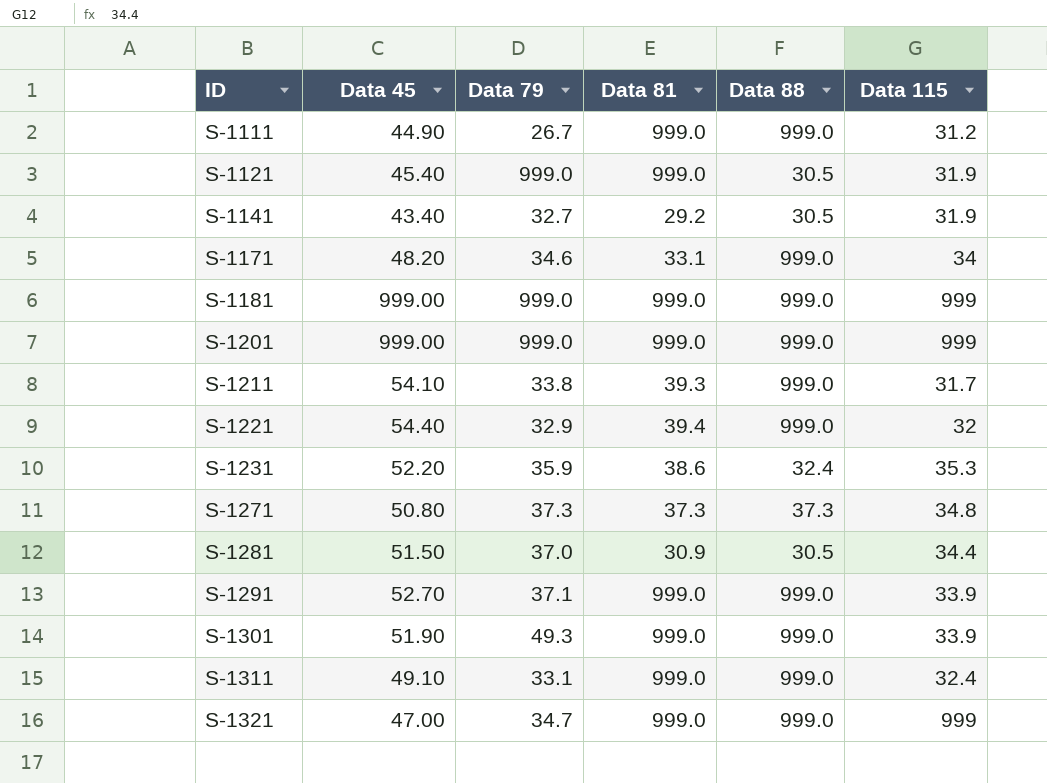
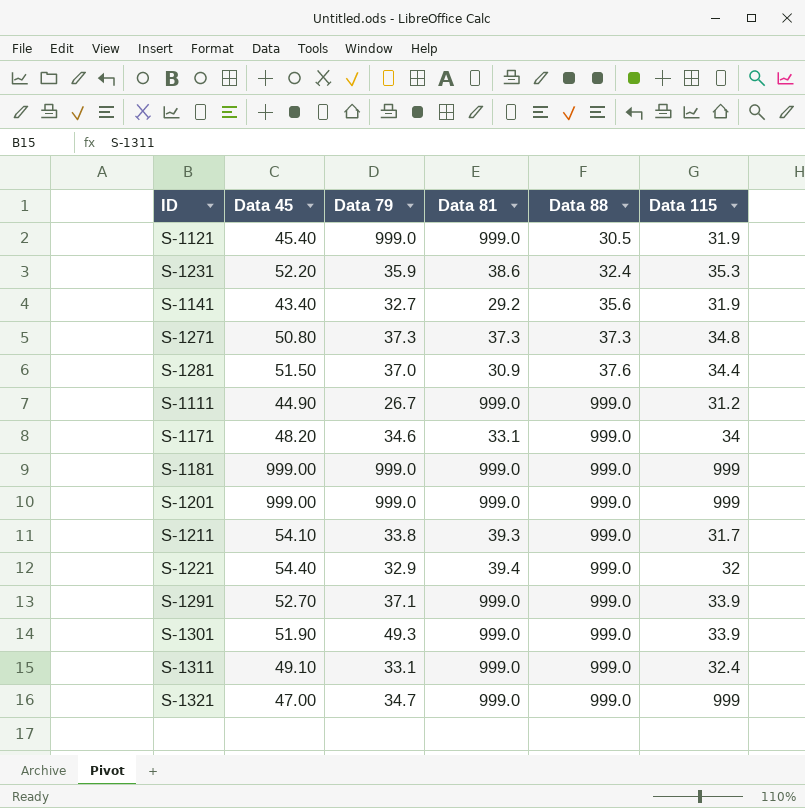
row order: ID ascending -> Data 88 ascending
S-1141 | Data 88: 30.5 -> 35.6
S-1281 | Data 88: 30.5 -> 37.6

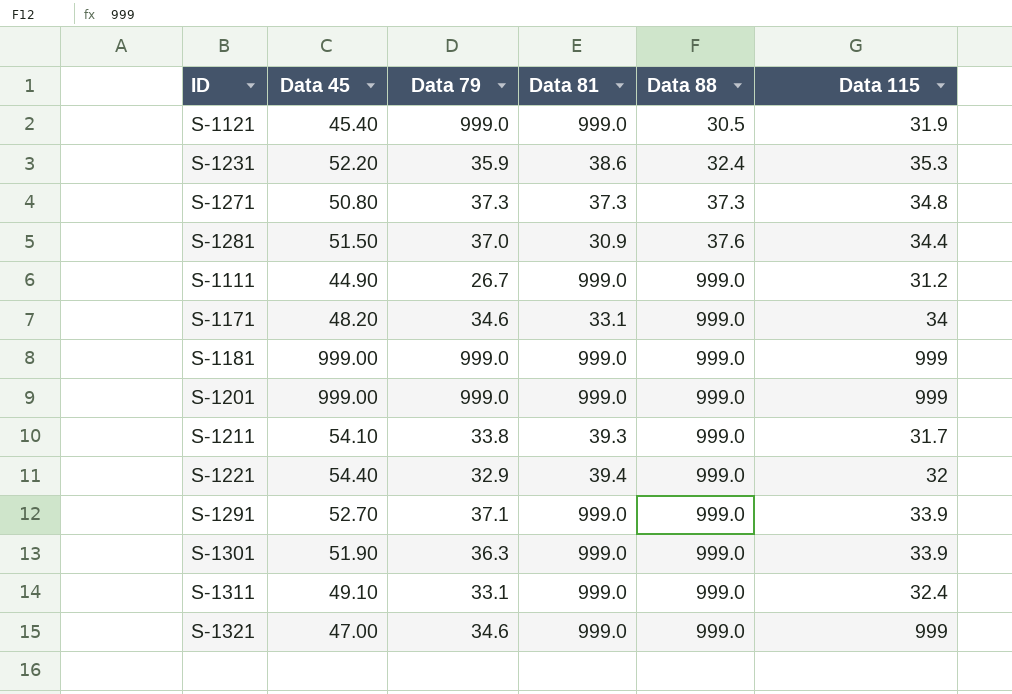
row S-1141: 43.40 | 32.7 | 29.2 | 35.6 | 31.9 -> none
S-1301 | Data 79: 49.3 -> 36.3
S-1321 | Data 79: 34.7 -> 34.6

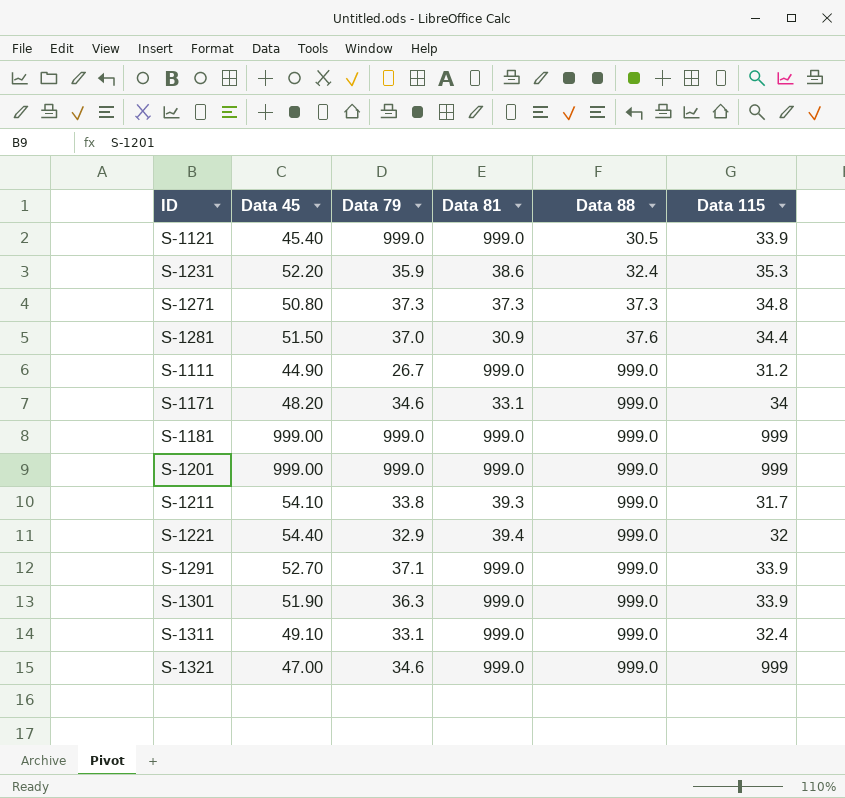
S-1121 | Data 115: 31.9 -> 33.9

